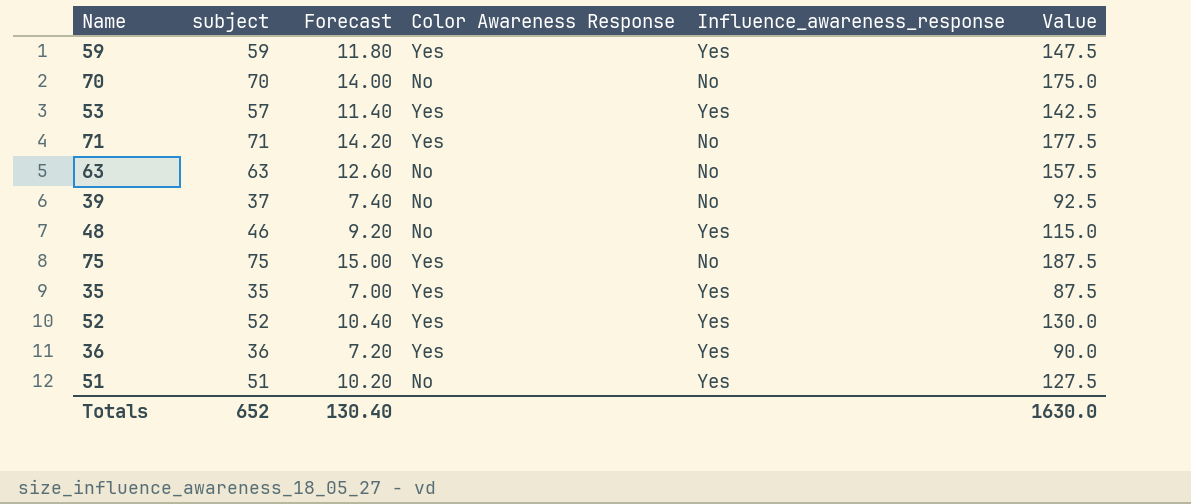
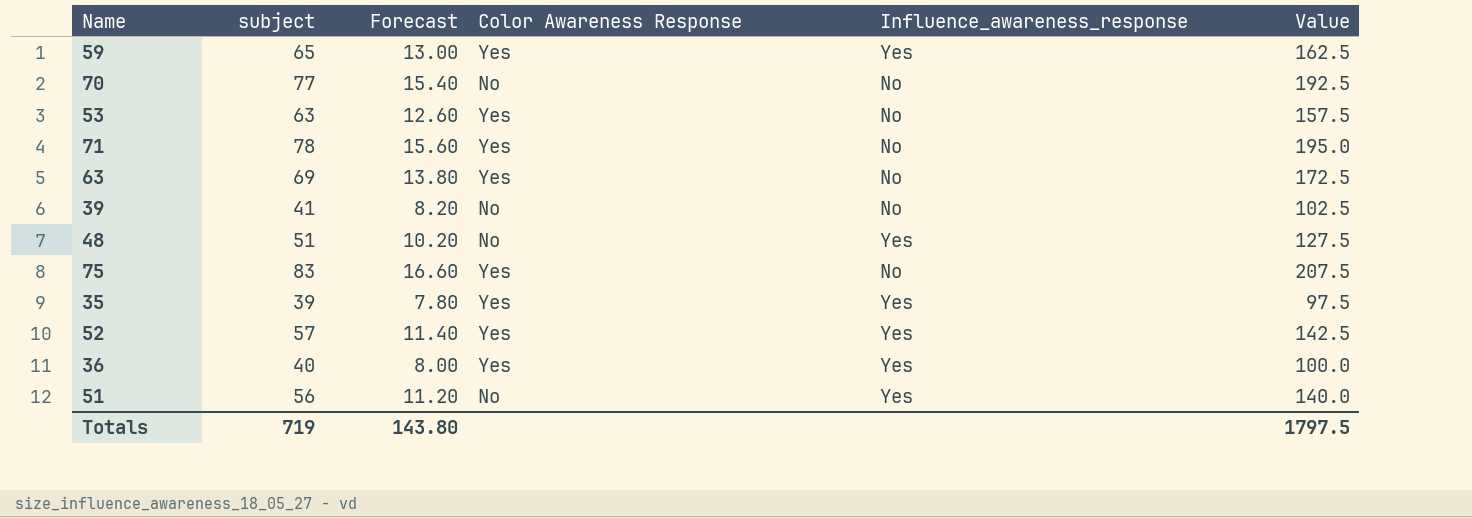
59 | subject: 59 -> 65
59 | Forecast: 11.80 -> 13.00
59 | Value: 147.5 -> 162.5
70 | subject: 70 -> 77
70 | Forecast: 14.00 -> 15.40
70 | Value: 175.0 -> 192.5
53 | subject: 57 -> 63
53 | Forecast: 11.40 -> 12.60
53 | Influence_awareness_response: Yes -> No
53 | Value: 142.5 -> 157.5
71 | subject: 71 -> 78
71 | Forecast: 14.20 -> 15.60
71 | Value: 177.5 -> 195.0
63 | subject: 63 -> 69
63 | Forecast: 12.60 -> 13.80
63 | Color Awareness Response: No -> Yes
63 | Value: 157.5 -> 172.5
39 | subject: 37 -> 41
39 | Forecast: 7.40 -> 8.20
39 | Value: 92.5 -> 102.5
48 | subject: 46 -> 51
48 | Forecast: 9.20 -> 10.20
48 | Value: 115.0 -> 127.5
75 | subject: 75 -> 83
75 | Forecast: 15.00 -> 16.60
75 | Value: 187.5 -> 207.5
35 | subject: 35 -> 39
35 | Forecast: 7.00 -> 7.80
35 | Value: 87.5 -> 97.5
52 | subject: 52 -> 57
52 | Forecast: 10.40 -> 11.40
52 | Value: 130.0 -> 142.5
36 | subject: 36 -> 40
36 | Forecast: 7.20 -> 8.00
36 | Value: 90.0 -> 100.0
51 | subject: 51 -> 56
51 | Forecast: 10.20 -> 11.20
51 | Value: 127.5 -> 140.0
Totals | subject: 652 -> 719
Totals | Forecast: 130.40 -> 143.80
Totals | Value: 1630.0 -> 1797.5

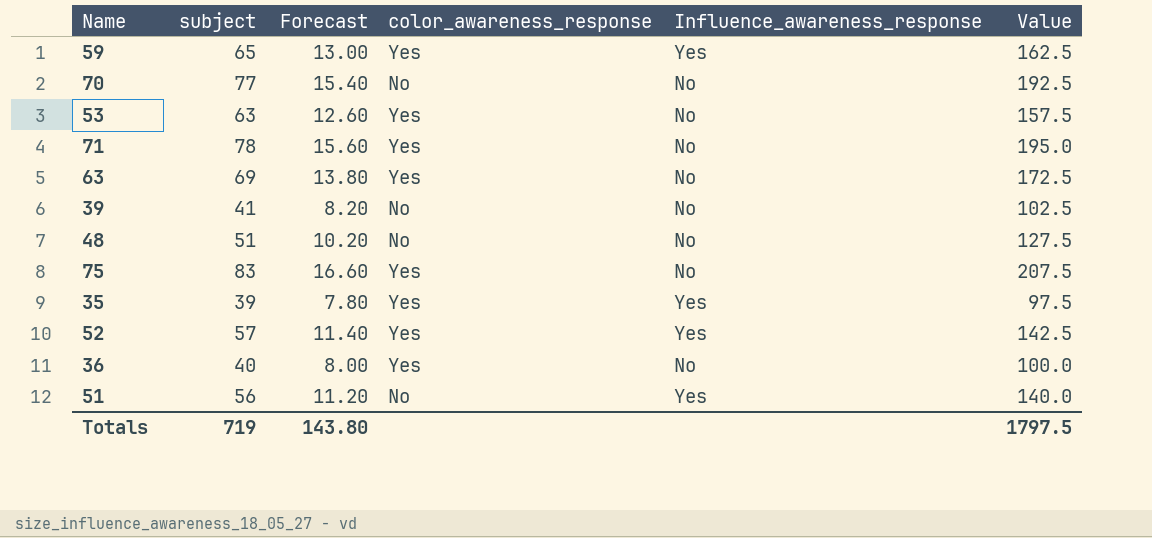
column name: Color Awareness Response -> color_awareness_response
48 | Influence_awareness_response: Yes -> No
36 | Influence_awareness_response: Yes -> No

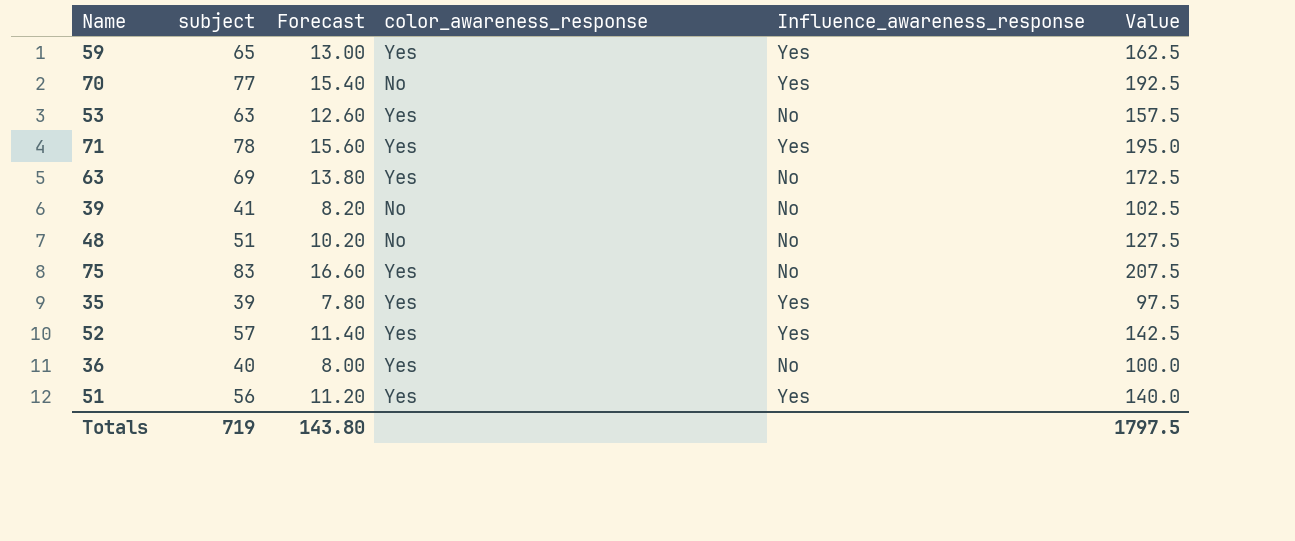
70 | Influence_awareness_response: No -> Yes
71 | Influence_awareness_response: No -> Yes
51 | color_awareness_response: No -> Yes

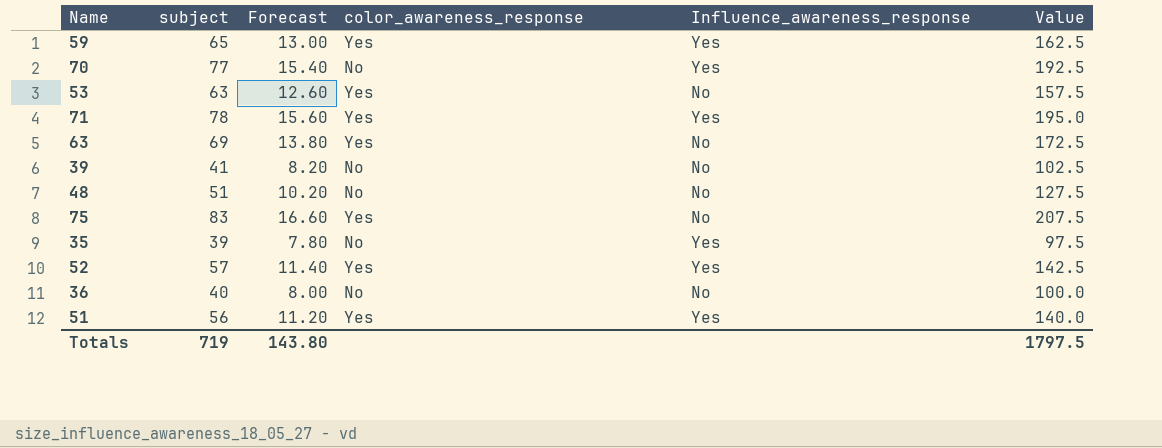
35 | color_awareness_response: Yes -> No
36 | color_awareness_response: Yes -> No

